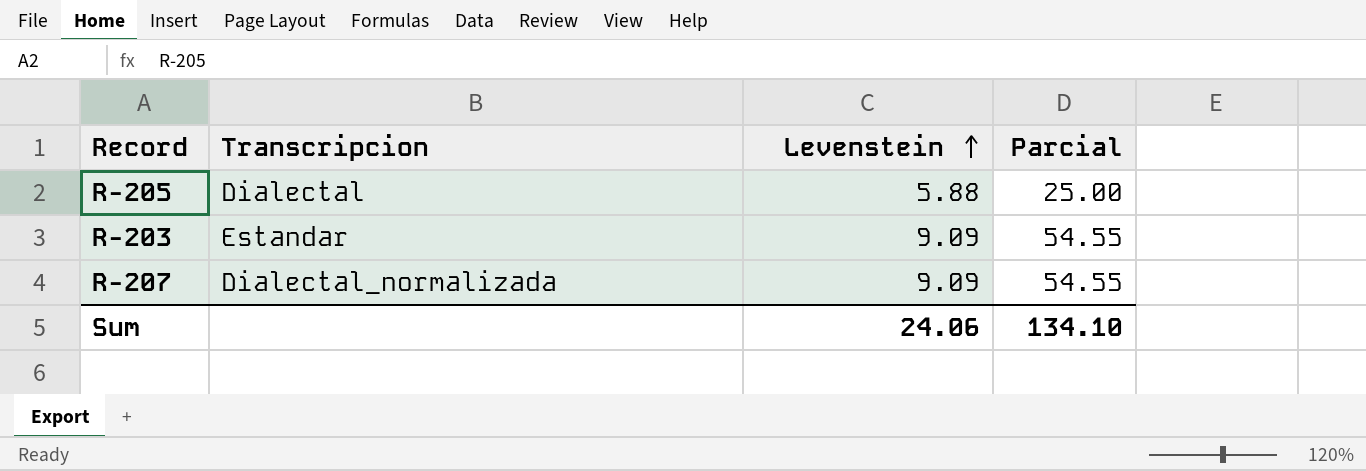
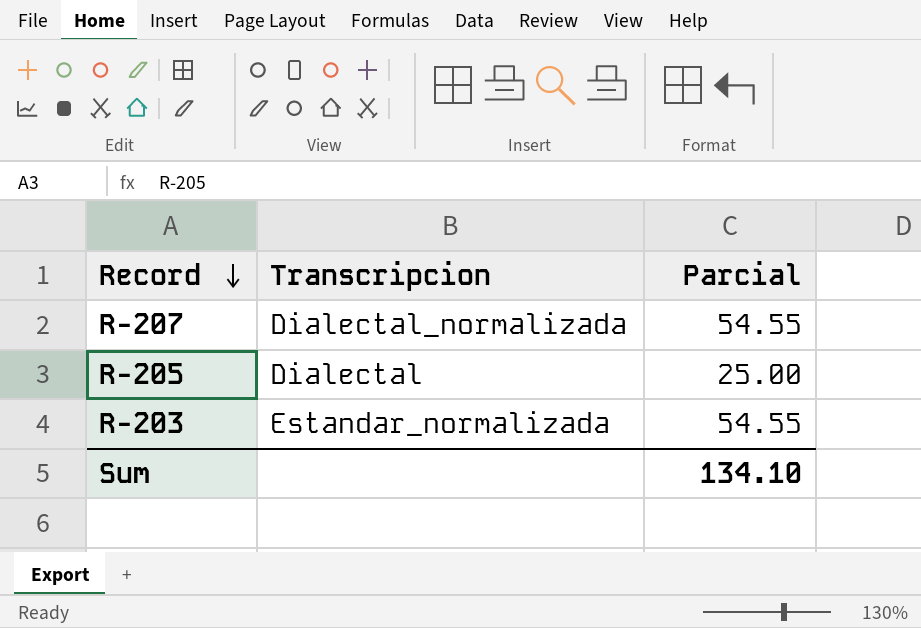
row order: Levenstein ascending -> Record descending
column Levenstein | position: 3 -> none
R-203 | Transcripcion: Estandar -> Estandar_normalizada

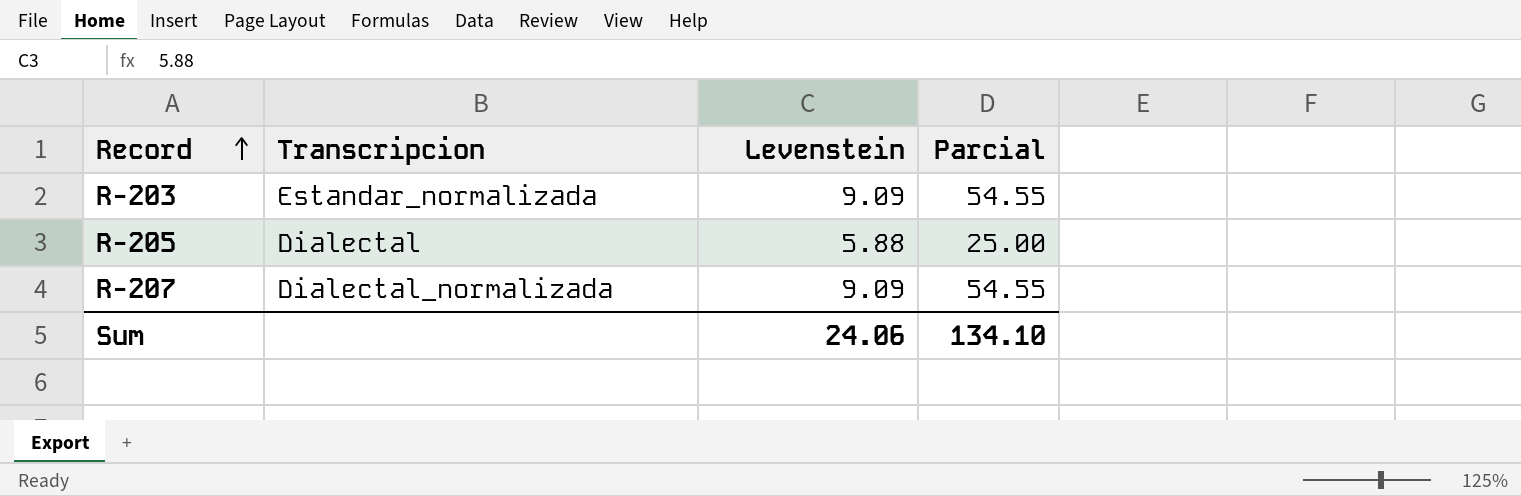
row order: Record descending -> Record ascending
column Levenstein | position: none -> 3

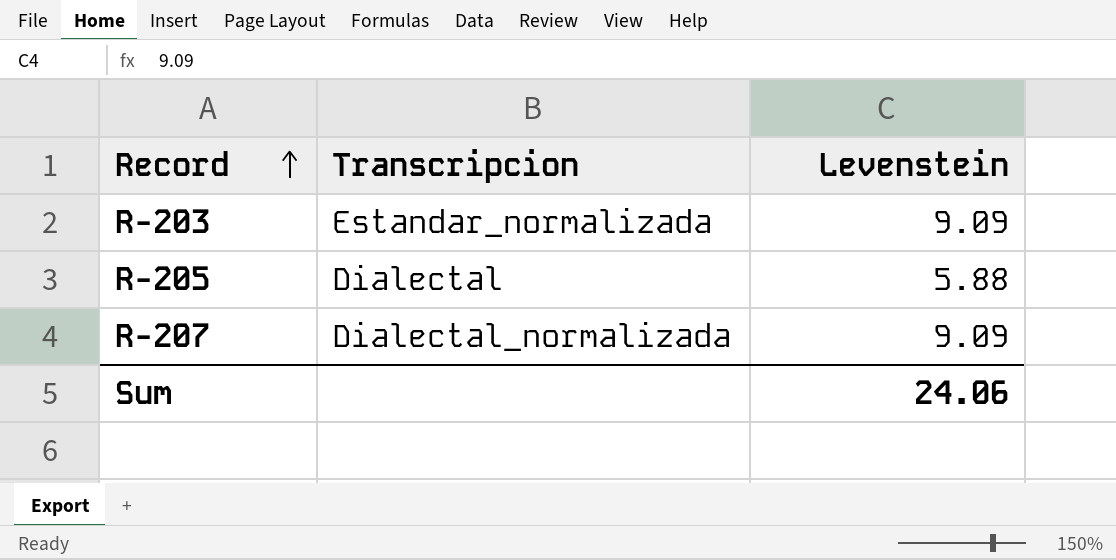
column Parcial | position: 4 -> none

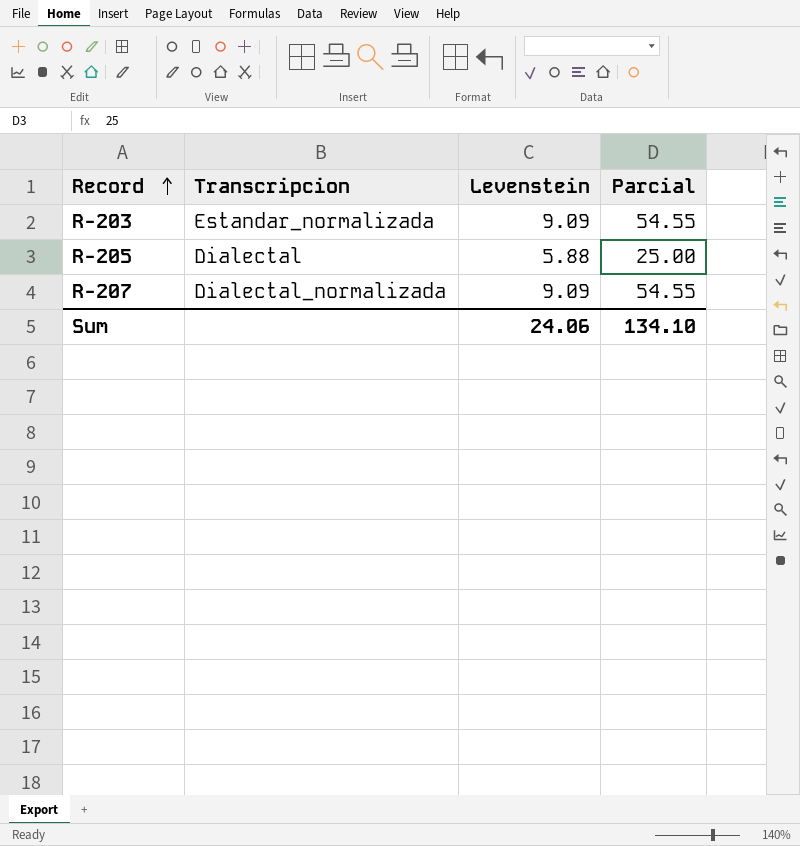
column Parcial | position: none -> 4

